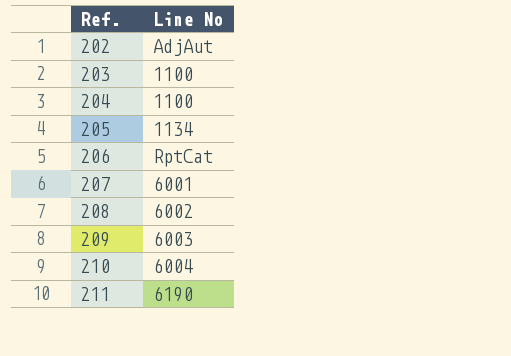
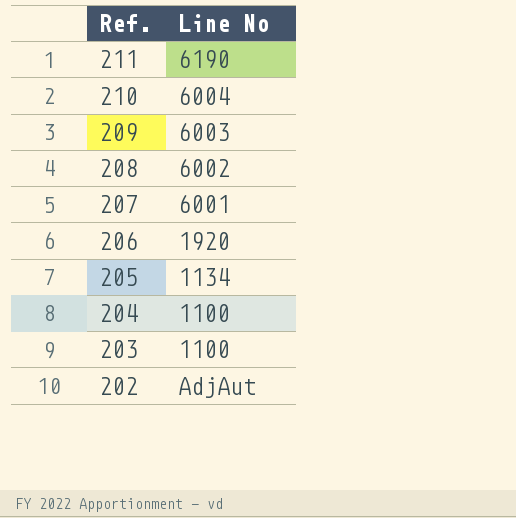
row order: Ref. ascending -> Ref. descending
206 | Line No: RptCat -> 1920

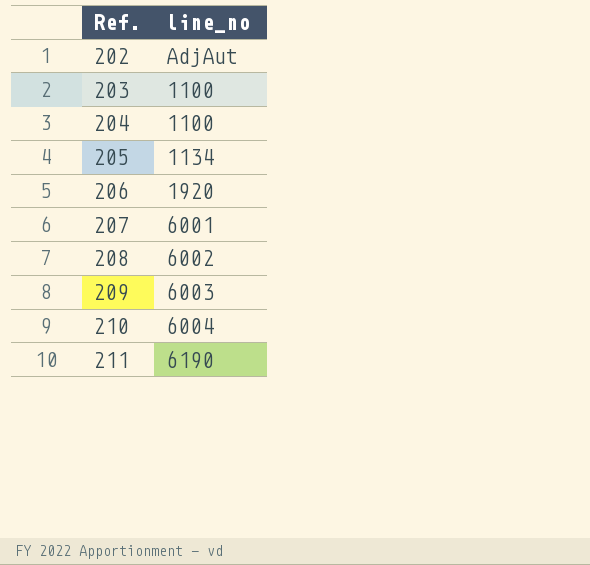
row order: Ref. descending -> Ref. ascending
column name: Line No -> line_no

